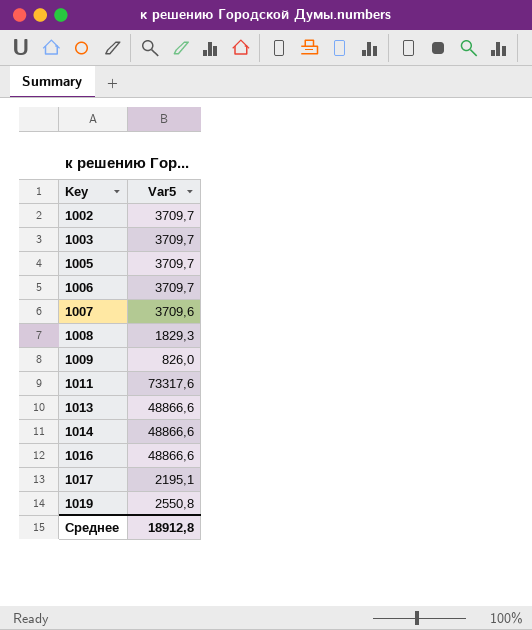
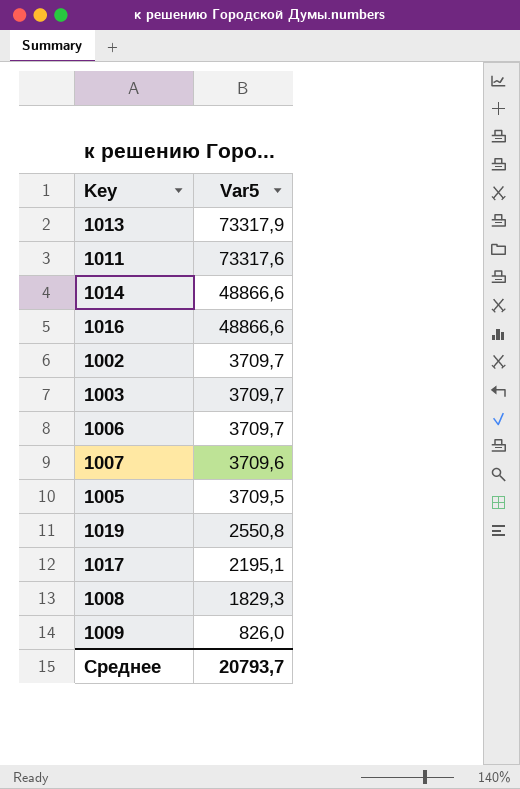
row order: Key ascending -> Var5 descending
1013 | Var5: 48866,6 -> 73317,9
1005 | Var5: 3709,7 -> 3709,5
Среднее | Var5: 18912,8 -> 20793,7

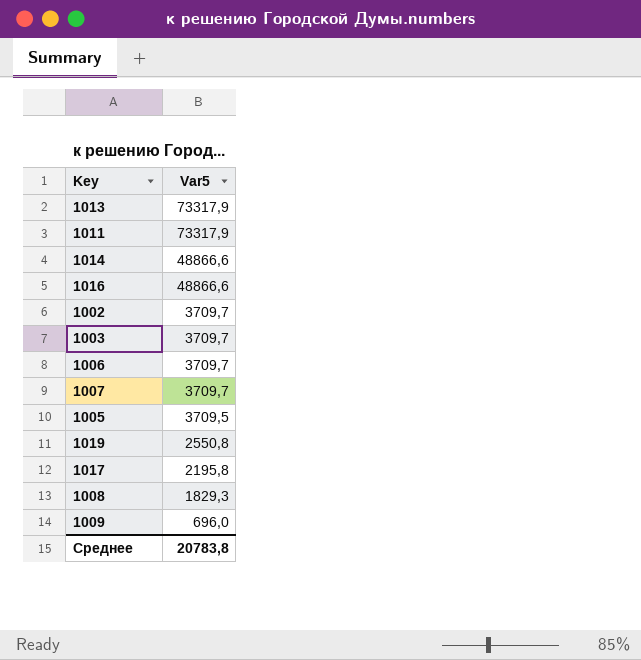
1011 | Var5: 73317,6 -> 73317,9
1007 | Var5: 3709,6 -> 3709,7
1017 | Var5: 2195,1 -> 2195,8
1009 | Var5: 826,0 -> 696,0
Среднее | Var5: 20793,7 -> 20783,8

